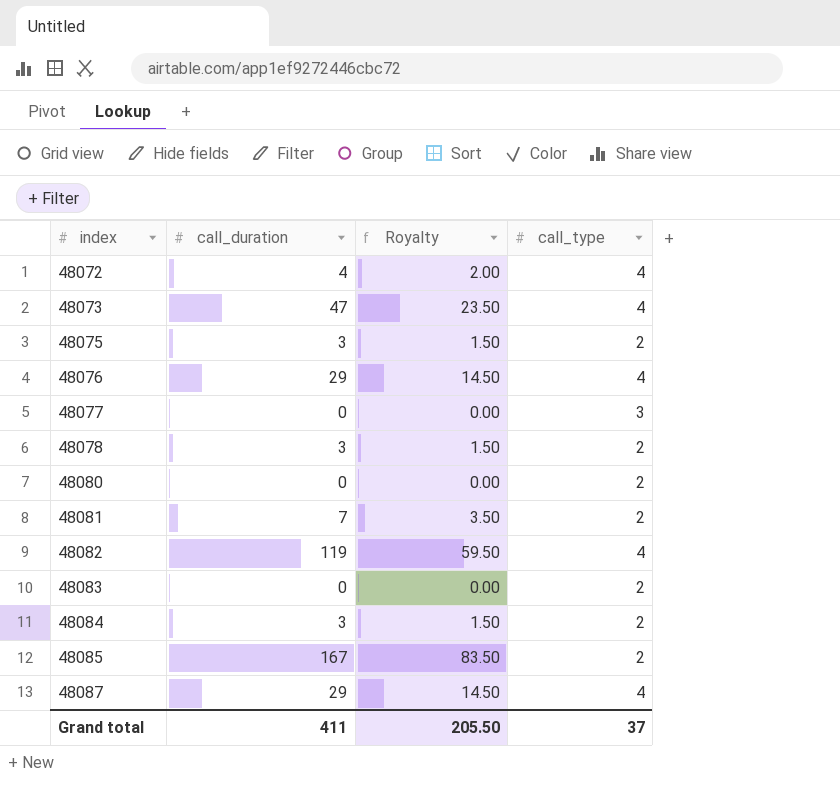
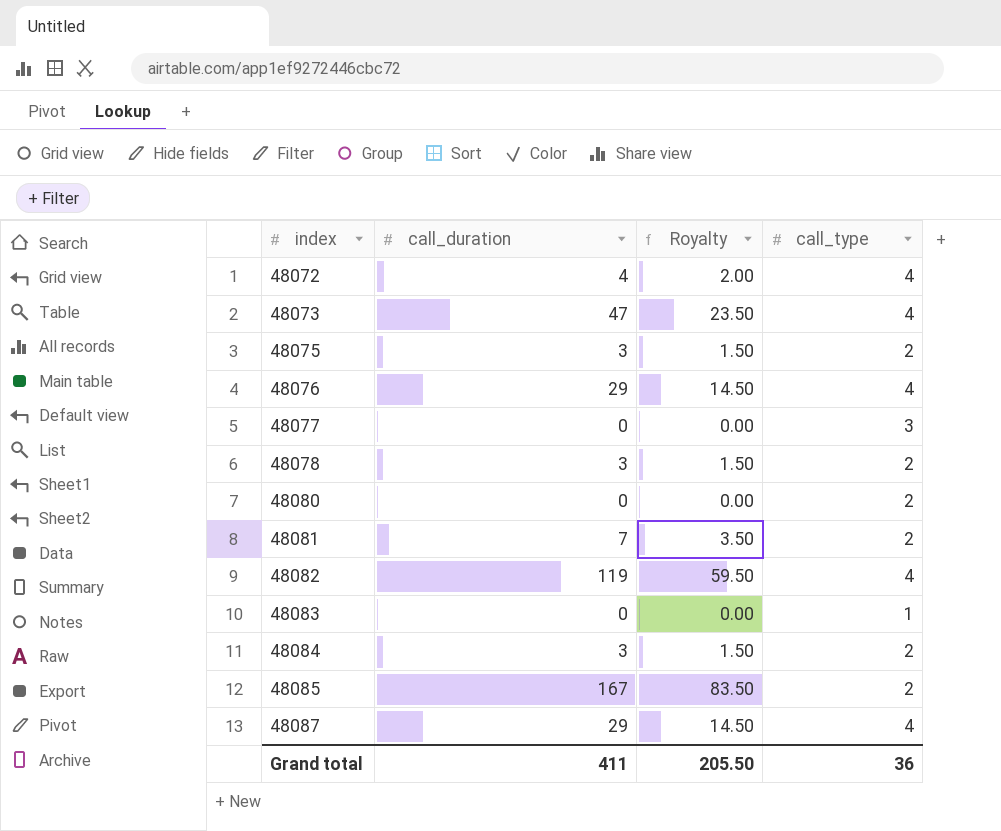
48083 | call_type: 2 -> 1
Grand total | call_type: 37 -> 36

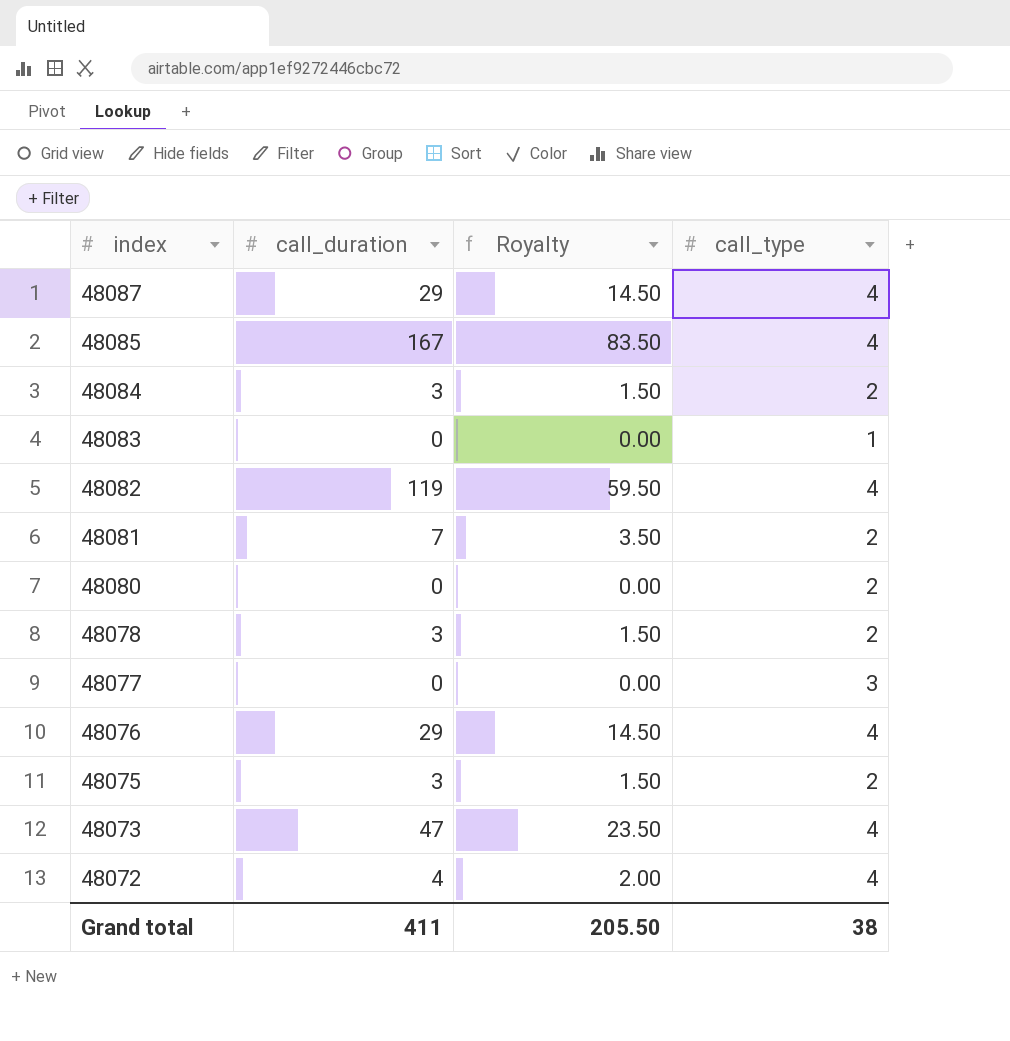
row order: index ascending -> index descending
48085 | call_type: 2 -> 4
Grand total | call_type: 36 -> 38

